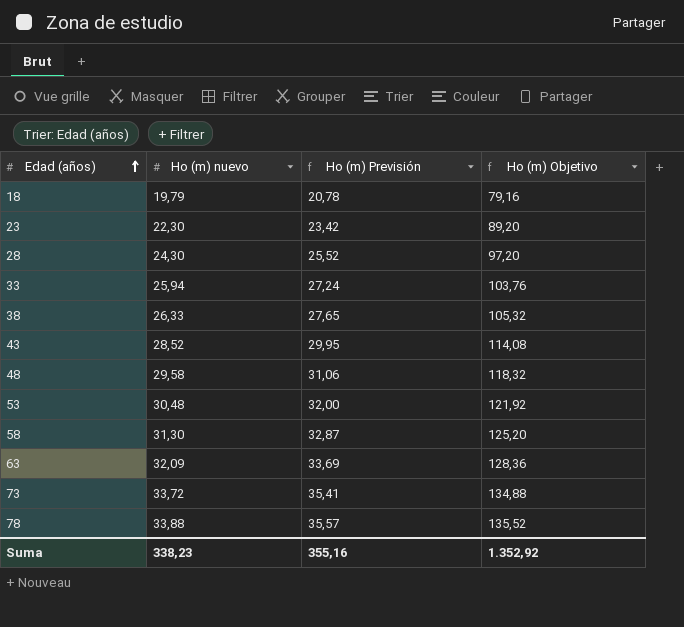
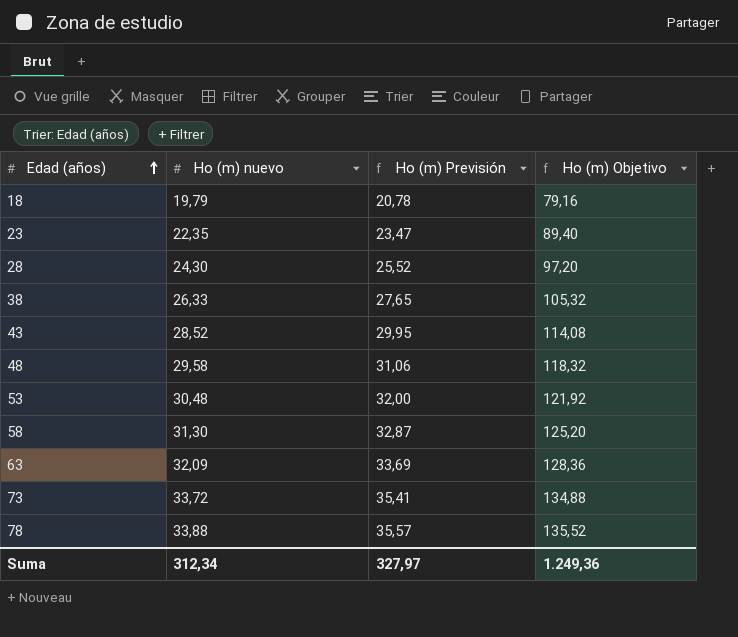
row 33: 25,94 | 27,24 | 103,76 -> none
23 | Ho (m) nuevo: 22,30 -> 22,35
23 | Ho (m) Previsión: 23,42 -> 23,47
23 | Ho (m) Objetivo: 89,20 -> 89,40
Suma | Ho (m) nuevo: 338,23 -> 312,34
Suma | Ho (m) Previsión: 355,16 -> 327,97
Suma | Ho (m) Objetivo: 1.352,92 -> 1.249,36

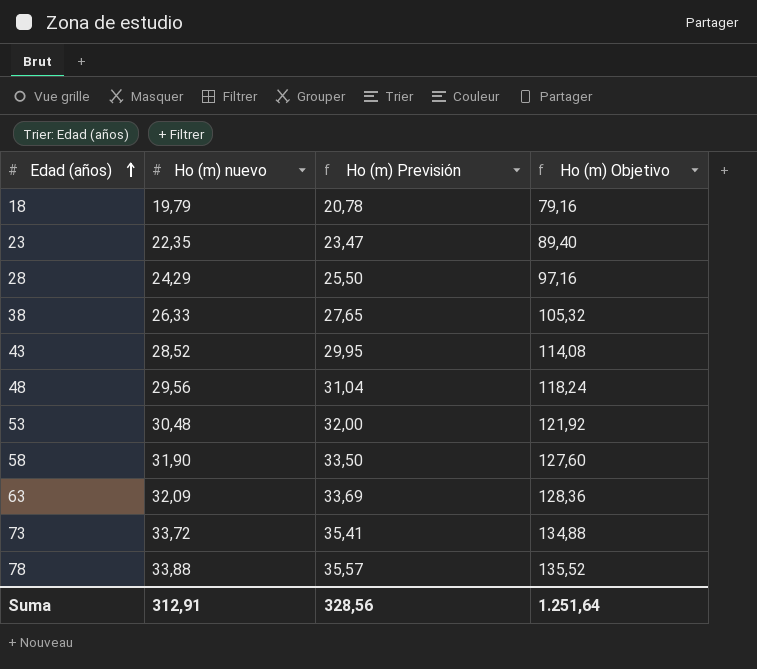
28 | Ho (m) nuevo: 24,30 -> 24,29
28 | Ho (m) Previsión: 25,52 -> 25,50
28 | Ho (m) Objetivo: 97,20 -> 97,16
48 | Ho (m) nuevo: 29,58 -> 29,56
48 | Ho (m) Previsión: 31,06 -> 31,04
48 | Ho (m) Objetivo: 118,32 -> 118,24
58 | Ho (m) nuevo: 31,30 -> 31,90
58 | Ho (m) Previsión: 32,87 -> 33,50
58 | Ho (m) Objetivo: 125,20 -> 127,60
Suma | Ho (m) nuevo: 312,34 -> 312,91
Suma | Ho (m) Previsión: 327,97 -> 328,56
Suma | Ho (m) Objetivo: 1.249,36 -> 1.251,64

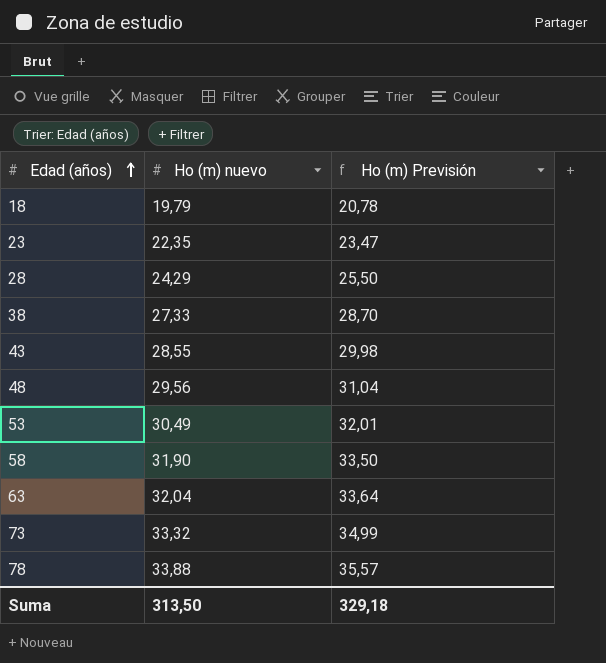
column Ho (m) Objetivo | formula: [Ho (m) nuevo] * 4 -> none
38 | Ho (m) nuevo: 26,33 -> 27,33
38 | Ho (m) Previsión: 27,65 -> 28,70
43 | Ho (m) nuevo: 28,52 -> 28,55
43 | Ho (m) Previsión: 29,95 -> 29,98
53 | Ho (m) nuevo: 30,48 -> 30,49
53 | Ho (m) Previsión: 32,00 -> 32,01
63 | Ho (m) nuevo: 32,09 -> 32,04
63 | Ho (m) Previsión: 33,69 -> 33,64
73 | Ho (m) nuevo: 33,72 -> 33,32
73 | Ho (m) Previsión: 35,41 -> 34,99
Suma | Ho (m) nuevo: 312,91 -> 313,50
Suma | Ho (m) Previsión: 328,56 -> 329,18

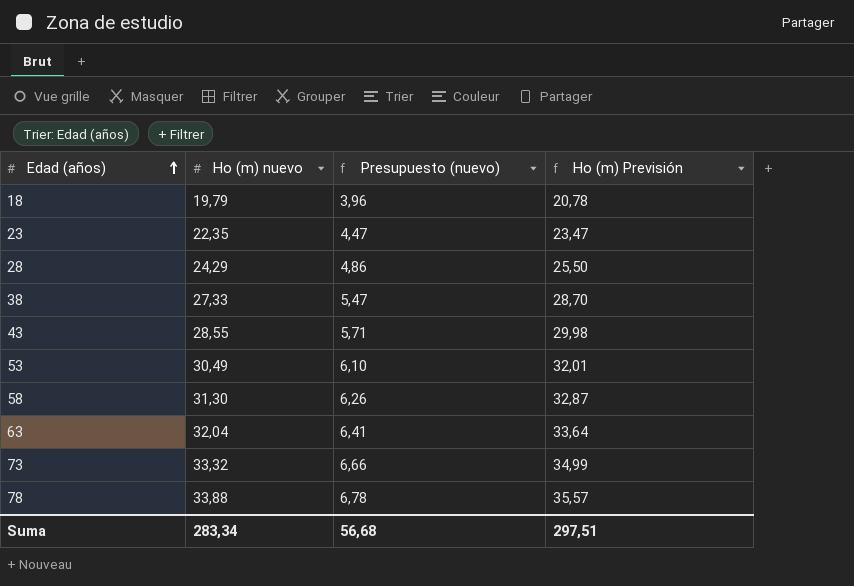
column Presupuesto (nuevo) | formula: none -> [Ho (m) nuevo] * 0,2
row 48: 29,56 | 31,04 -> none
58 | Ho (m) nuevo: 31,90 -> 31,30
58 | Ho (m) Previsión: 33,50 -> 32,87
Suma | Ho (m) nuevo: 313,50 -> 283,34
Suma | Ho (m) Previsión: 329,18 -> 297,51

